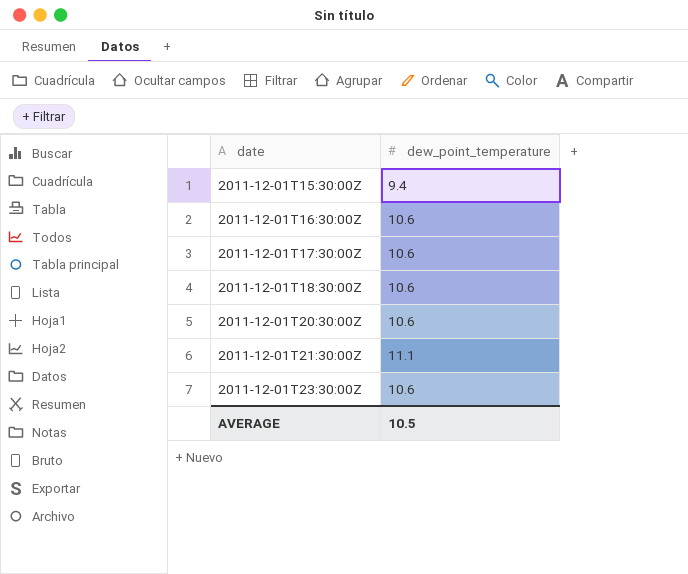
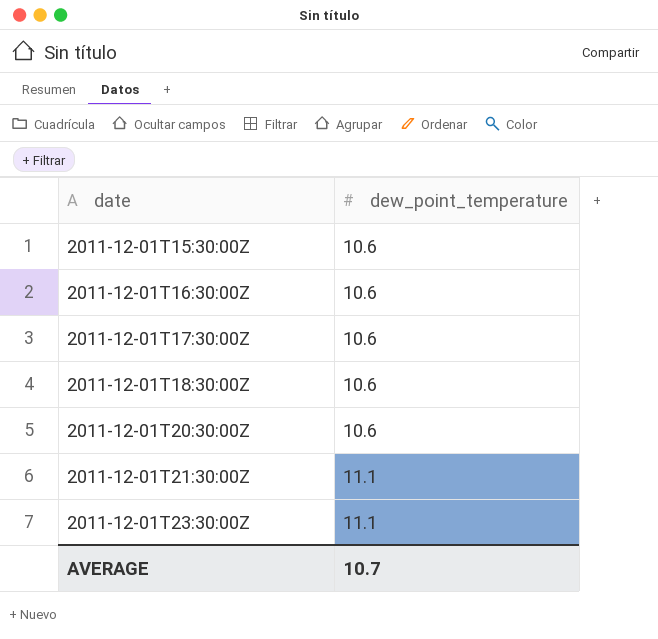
2011-12-01T15:30:00Z | dew_point_temperature: 9.4 -> 10.6
2011-12-01T23:30:00Z | dew_point_temperature: 10.6 -> 11.1
AVERAGE | dew_point_temperature: 10.5 -> 10.7

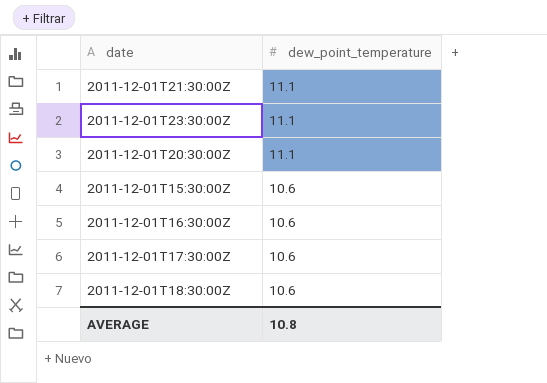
row order: date ascending -> dew_point_temperature descending
2011-12-01T20:30:00Z | dew_point_temperature: 10.6 -> 11.1
AVERAGE | dew_point_temperature: 10.7 -> 10.8

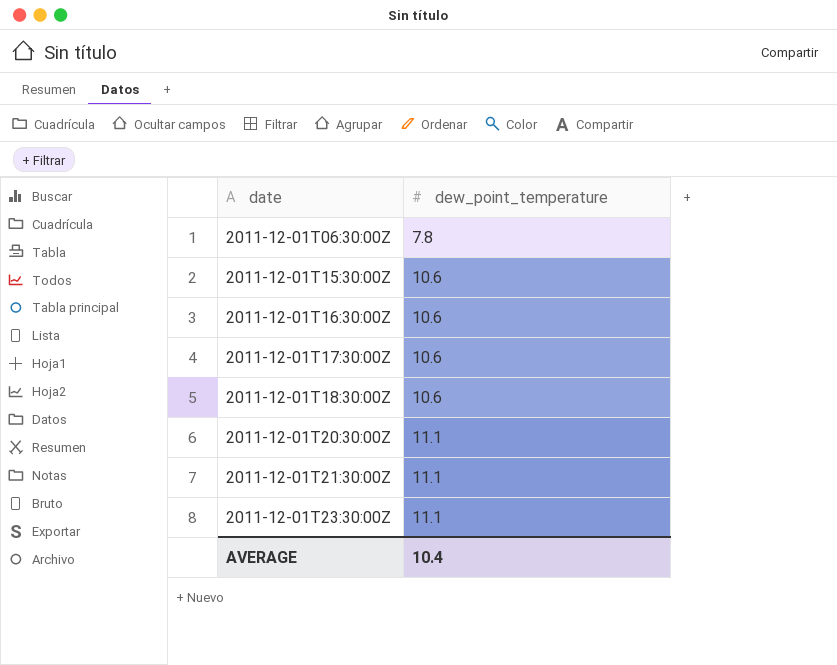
row order: dew_point_temperature descending -> date ascending
row 2011-12-01T06:30:00Z: none -> 7.8
AVERAGE | dew_point_temperature: 10.8 -> 10.4

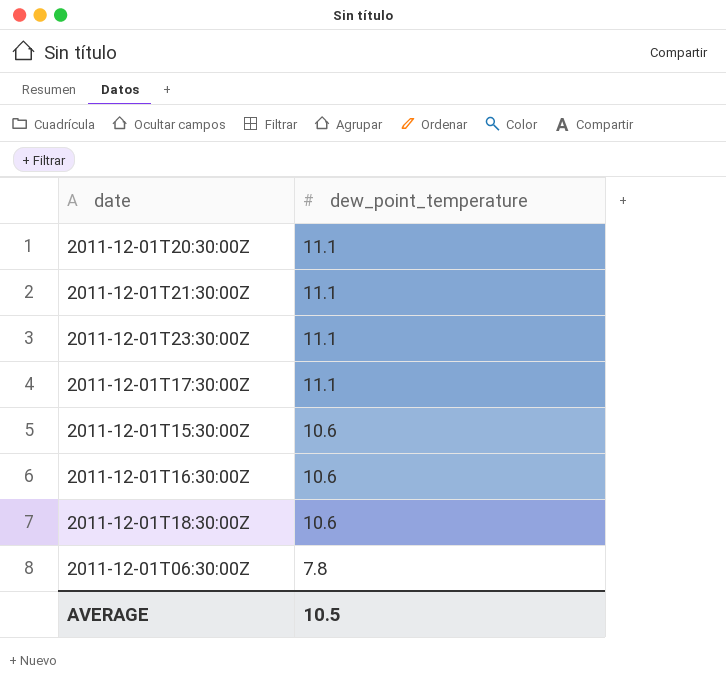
row order: date ascending -> dew_point_temperature descending
2011-12-01T17:30:00Z | dew_point_temperature: 10.6 -> 11.1
AVERAGE | dew_point_temperature: 10.4 -> 10.5

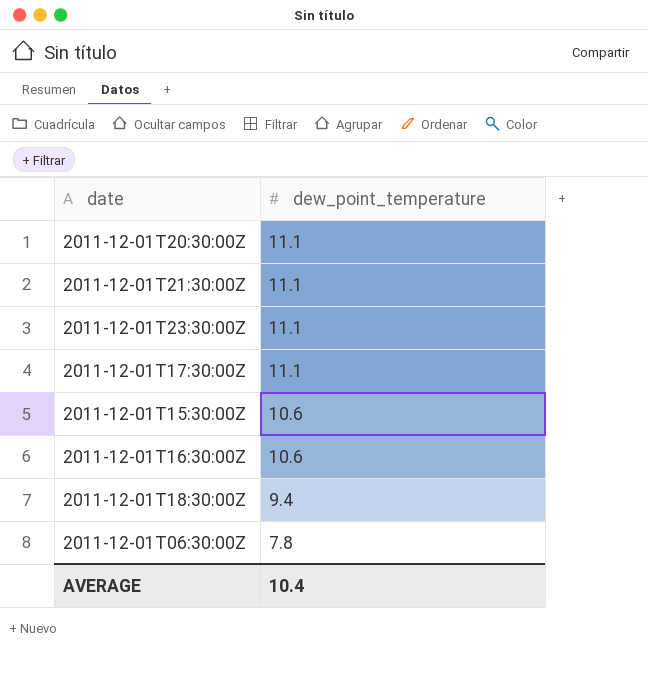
2011-12-01T18:30:00Z | dew_point_temperature: 10.6 -> 9.4
AVERAGE | dew_point_temperature: 10.5 -> 10.4

